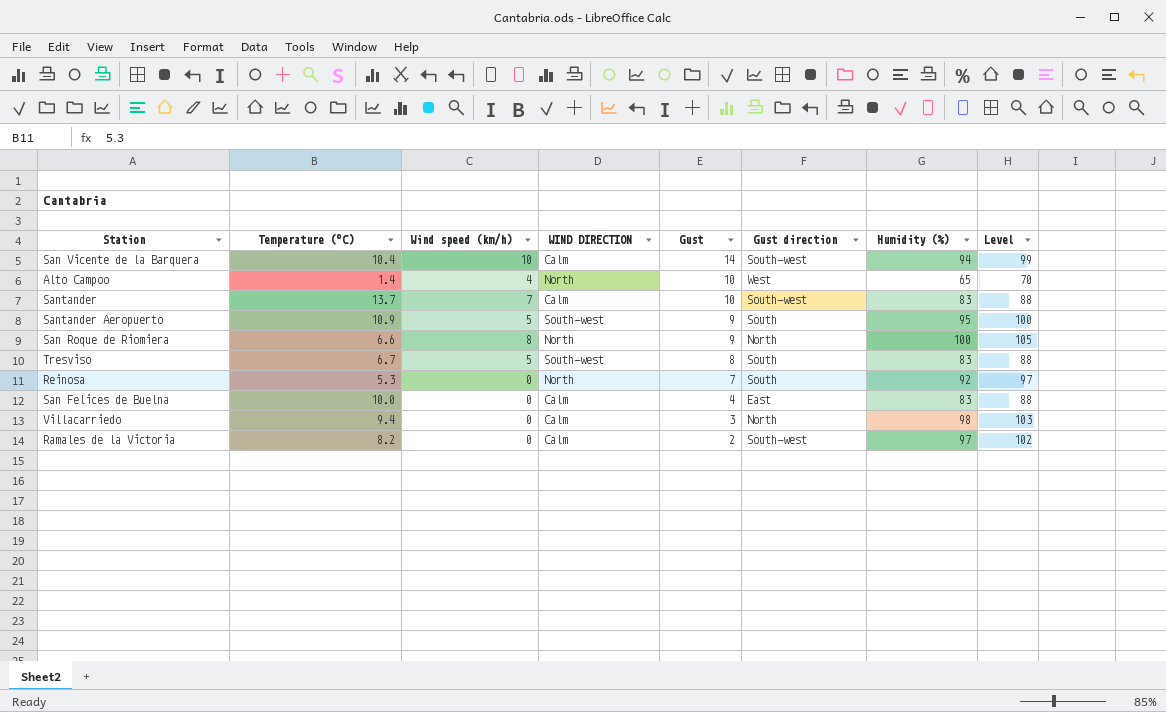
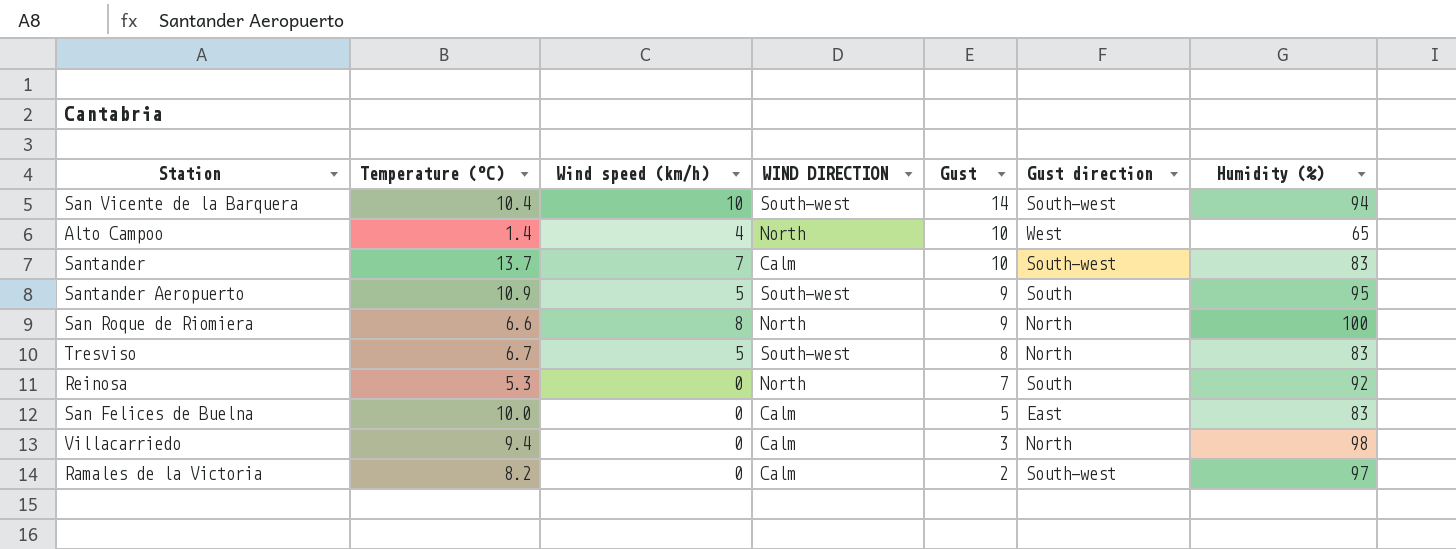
column Level | formula: [Humidity (%)] + 5 -> none
San Vicente de la Barquera | WIND DIRECTION: Calm -> South-west
Tresviso | Gust direction: South -> North
San Felices de Buelna | Gust: 4 -> 5

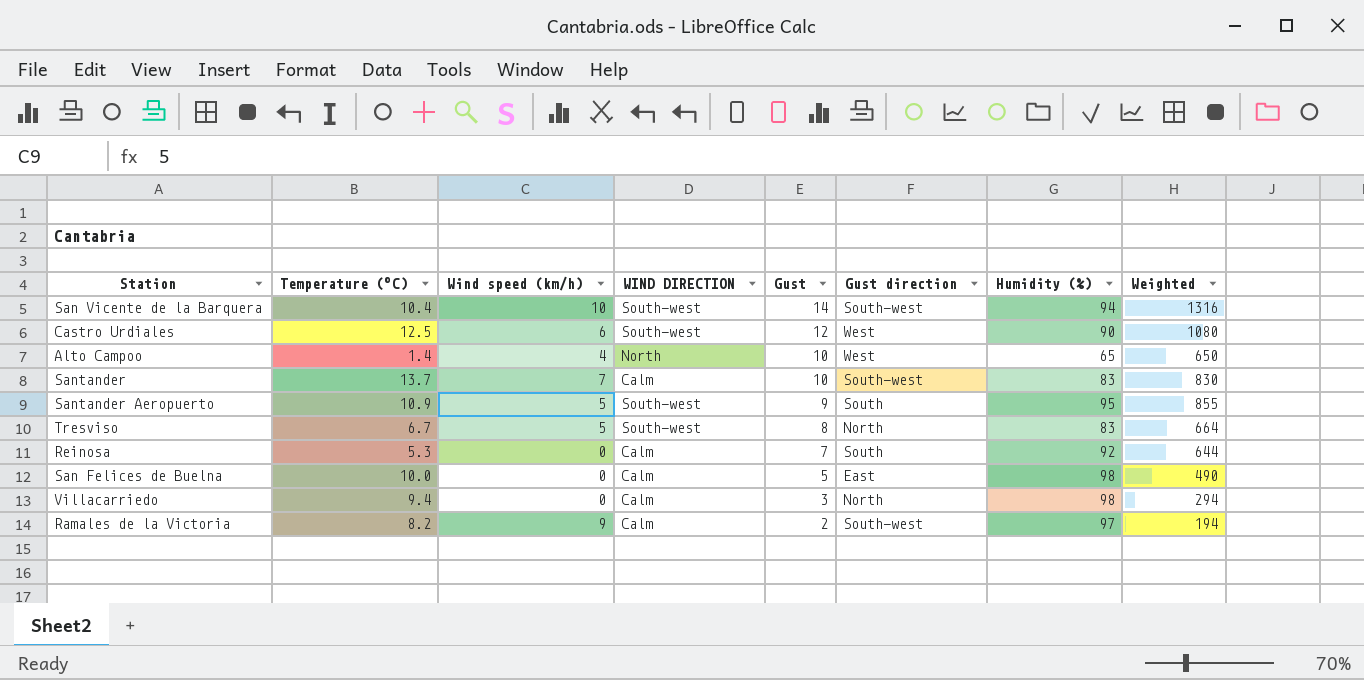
column Weighted | formula: none -> [Gust] * [Humidity (%)]
row San Roque de Riomiera: 6.6 | 8 | North | 9 | North | 100 -> none
row Castro Urdiales: none -> 12.5 | 6 | South-west | 12 | West | 90 | 1080
Reinosa | WIND DIRECTION: North -> Calm
San Felices de Buelna | Humidity (%): 83 -> 98
Ramales de la Victoria | Wind speed (km/h): 0 -> 9

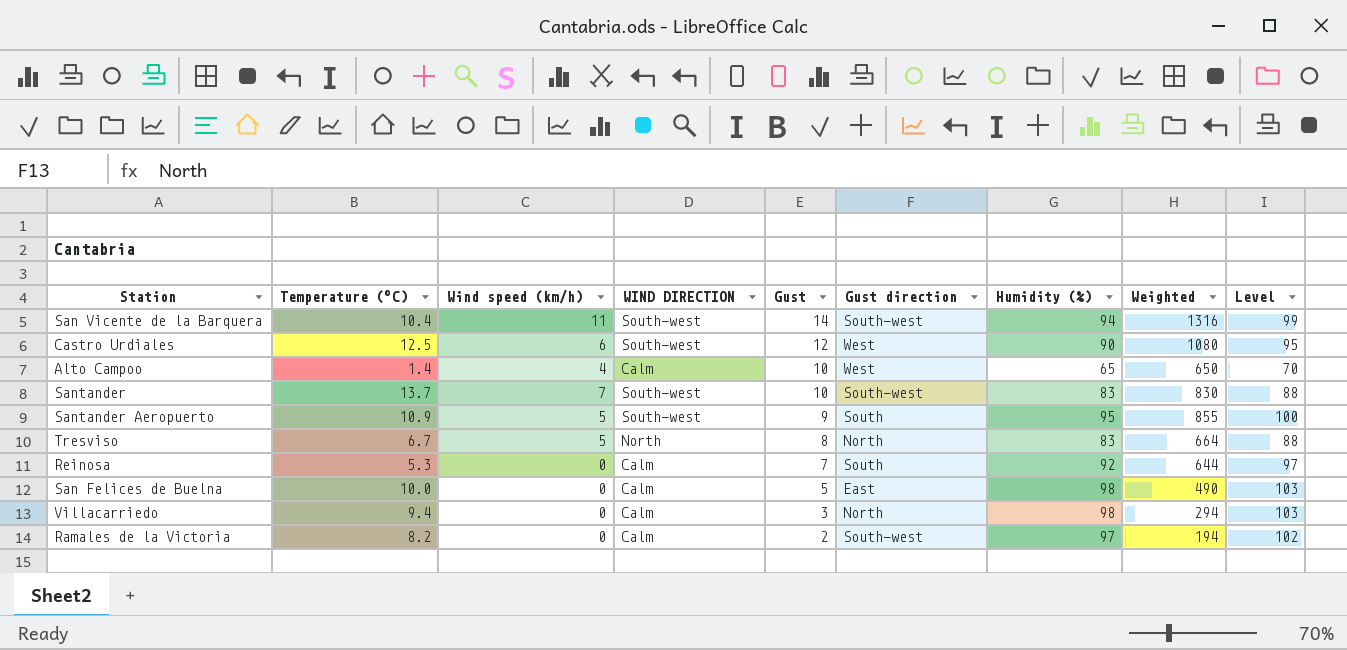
column Level | formula: none -> [Humidity (%)] + 5
San Vicente de la Barquera | Wind speed (km/h): 10 -> 11
Alto Campoo | WIND DIRECTION: North -> Calm
Santander | WIND DIRECTION: Calm -> South-west
Tresviso | WIND DIRECTION: South-west -> North
Ramales de la Victoria | Wind speed (km/h): 9 -> 0

